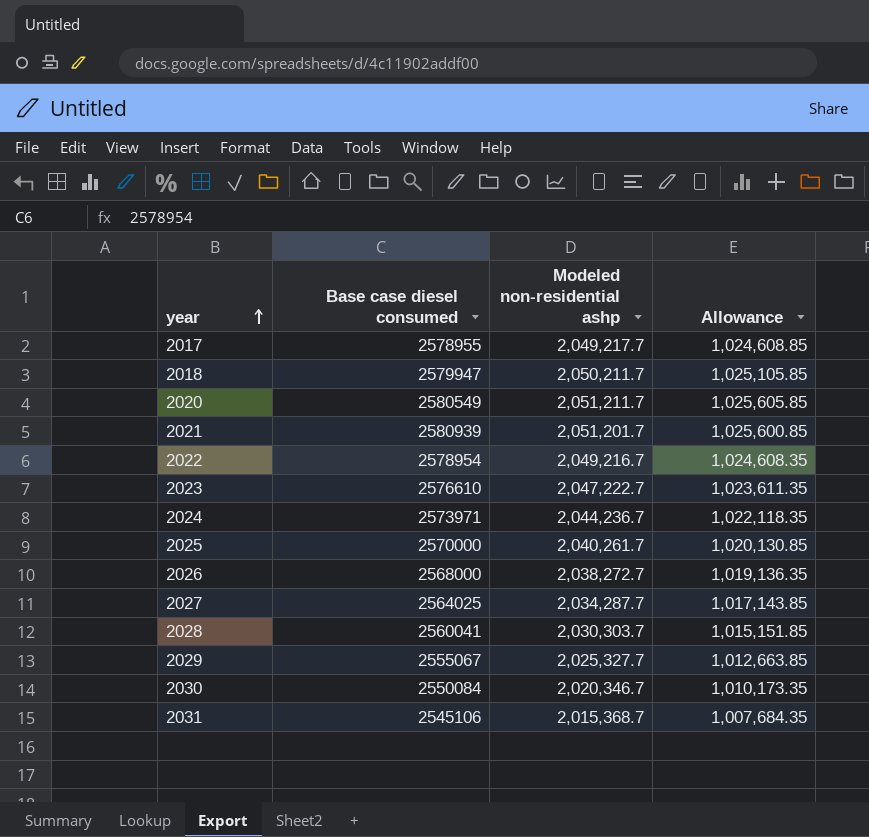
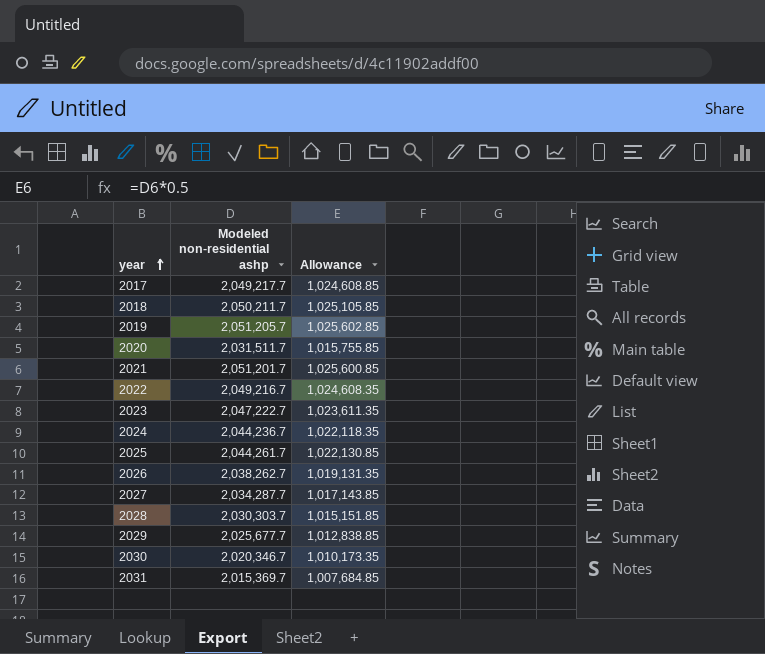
column Base case diesel consumed | position: 2 -> none
row 2019: none -> 2,051,205.7 | 1,025,602.85
2020 | Modeled non-residential ashp: 2,051,211.7 -> 2,031,511.7
2020 | Allowance: 1,025,605.85 -> 1,015,755.85
2025 | Modeled non-residential ashp: 2,040,261.7 -> 2,044,261.7
2025 | Allowance: 1,020,130.85 -> 1,022,130.85
2026 | Modeled non-residential ashp: 2,038,272.7 -> 2,038,262.7
2026 | Allowance: 1,019,136.35 -> 1,019,131.35
2029 | Modeled non-residential ashp: 2,025,327.7 -> 2,025,677.7
2029 | Allowance: 1,012,663.85 -> 1,012,838.85
2031 | Modeled non-residential ashp: 2,015,368.7 -> 2,015,369.7
2031 | Allowance: 1,007,684.35 -> 1,007,684.85

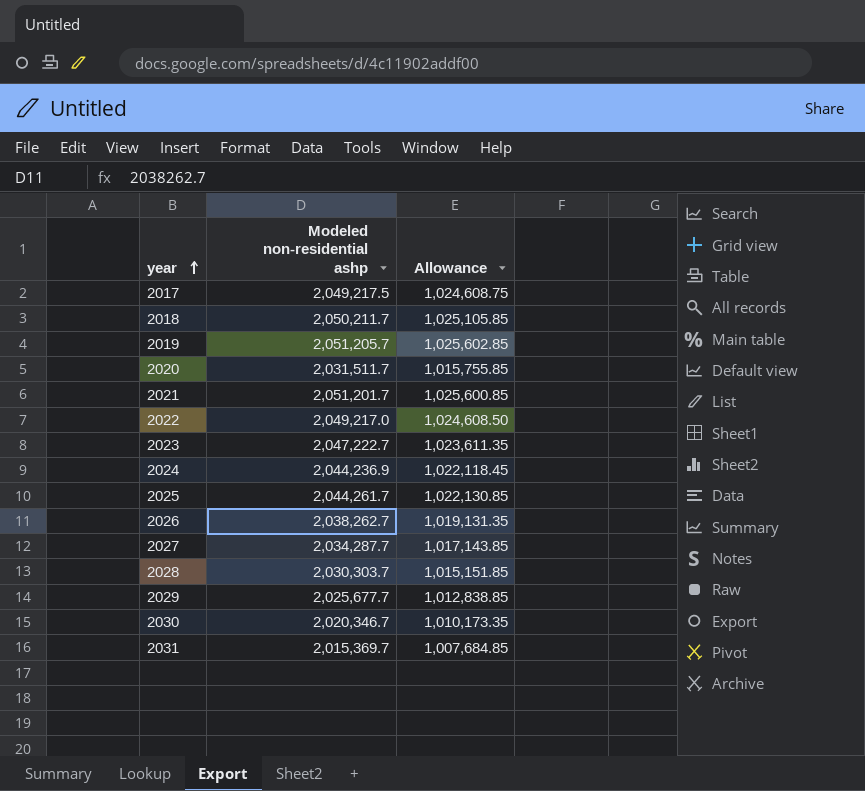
2017 | Modeled non-residential ashp: 2,049,217.7 -> 2,049,217.5
2017 | Allowance: 1,024,608.85 -> 1,024,608.75
2022 | Modeled non-residential ashp: 2,049,216.7 -> 2,049,217.0
2022 | Allowance: 1,024,608.35 -> 1,024,608.50
2024 | Modeled non-residential ashp: 2,044,236.7 -> 2,044,236.9
2024 | Allowance: 1,022,118.35 -> 1,022,118.45

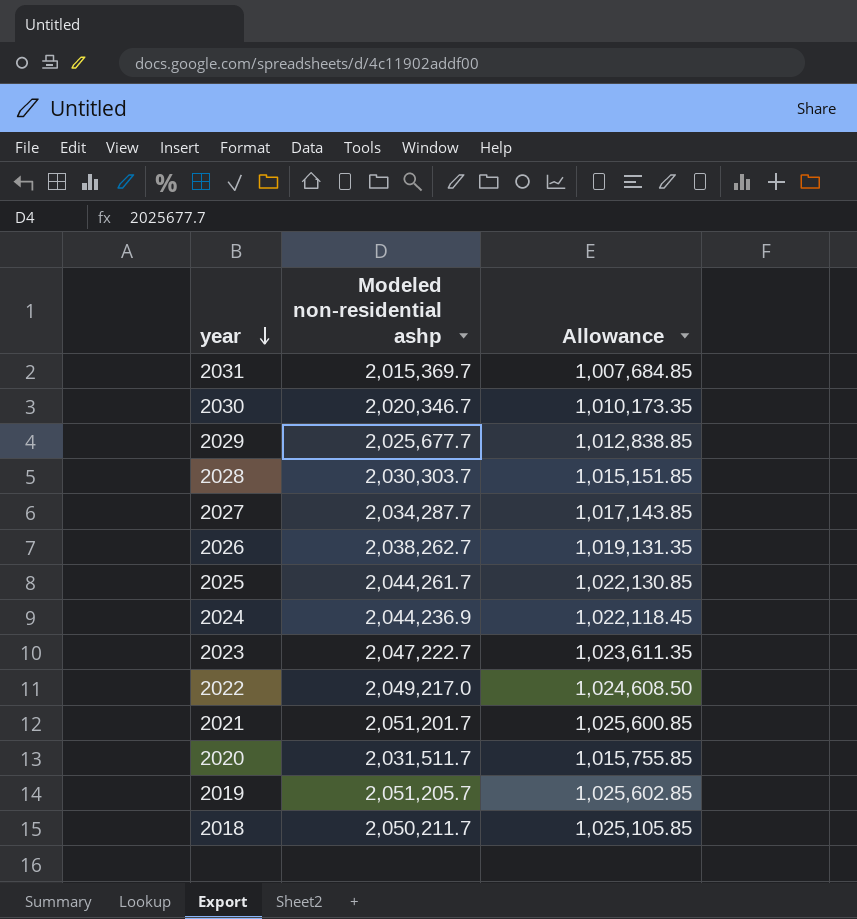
row order: year ascending -> year descending
row 2017: 2,049,217.5 | 1,024,608.75 -> none

